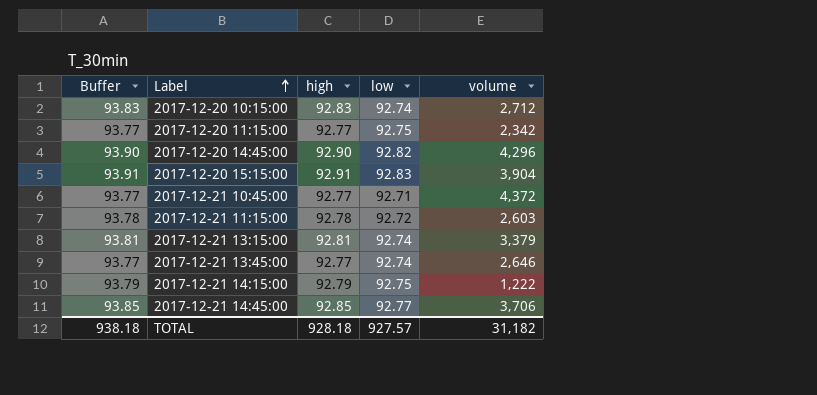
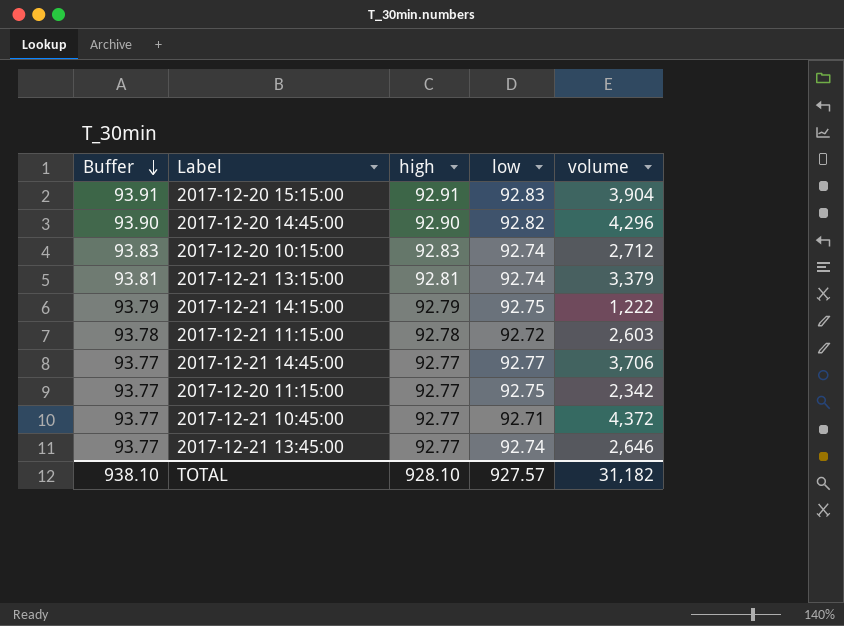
row order: Label ascending -> Buffer descending
2017-12-21 14:45:00 | Buffer: 93.85 -> 93.77
2017-12-21 14:45:00 | high: 92.85 -> 92.77
TOTAL | Buffer: 938.18 -> 938.10
TOTAL | high: 928.18 -> 928.10

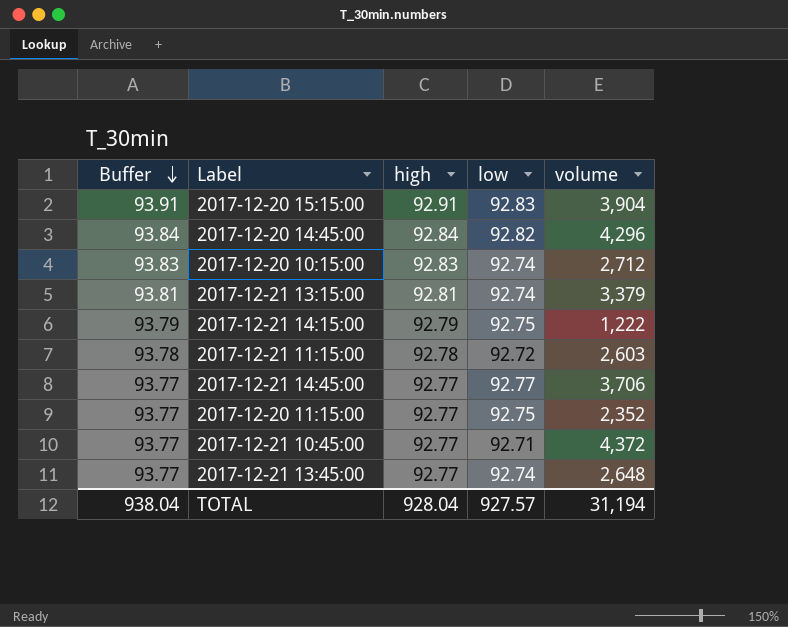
2017-12-20 14:45:00 | Buffer: 93.90 -> 93.84
2017-12-20 14:45:00 | high: 92.90 -> 92.84
2017-12-20 11:15:00 | volume: 2,342 -> 2,352
2017-12-21 13:45:00 | volume: 2,646 -> 2,648
TOTAL | Buffer: 938.10 -> 938.04
TOTAL | high: 928.10 -> 928.04
TOTAL | volume: 31,182 -> 31,194

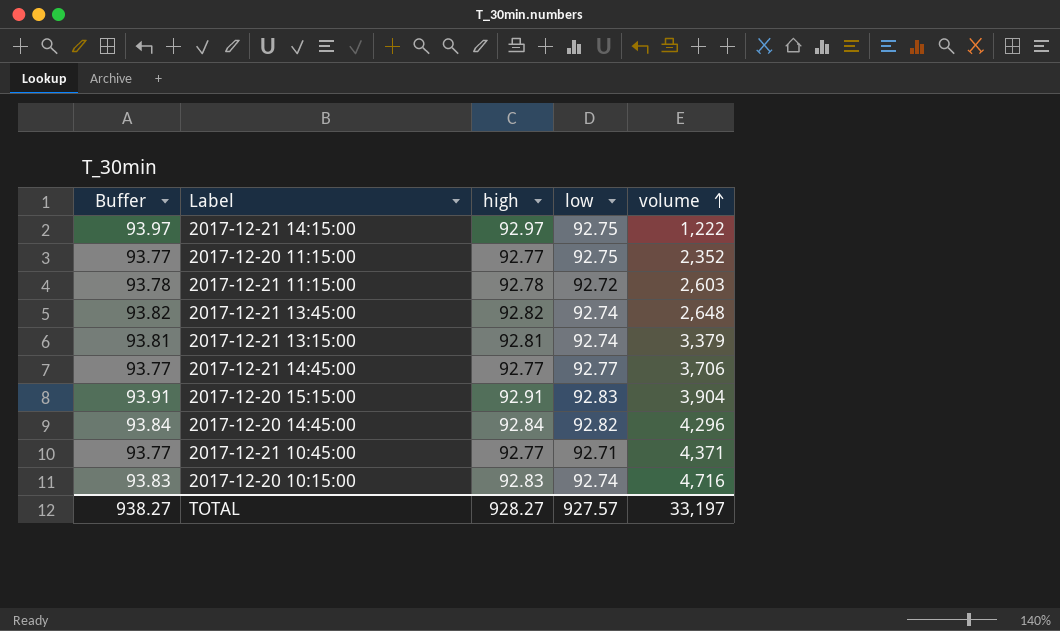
row order: Buffer descending -> volume ascending
2017-12-21 14:15:00 | Buffer: 93.79 -> 93.97
2017-12-21 14:15:00 | high: 92.79 -> 92.97
2017-12-21 13:45:00 | Buffer: 93.77 -> 93.82
2017-12-21 13:45:00 | high: 92.77 -> 92.82
2017-12-21 10:45:00 | volume: 4,372 -> 4,371
2017-12-20 10:15:00 | volume: 2,712 -> 4,716
TOTAL | Buffer: 938.04 -> 938.27
TOTAL | high: 928.04 -> 928.27
TOTAL | volume: 31,194 -> 33,197

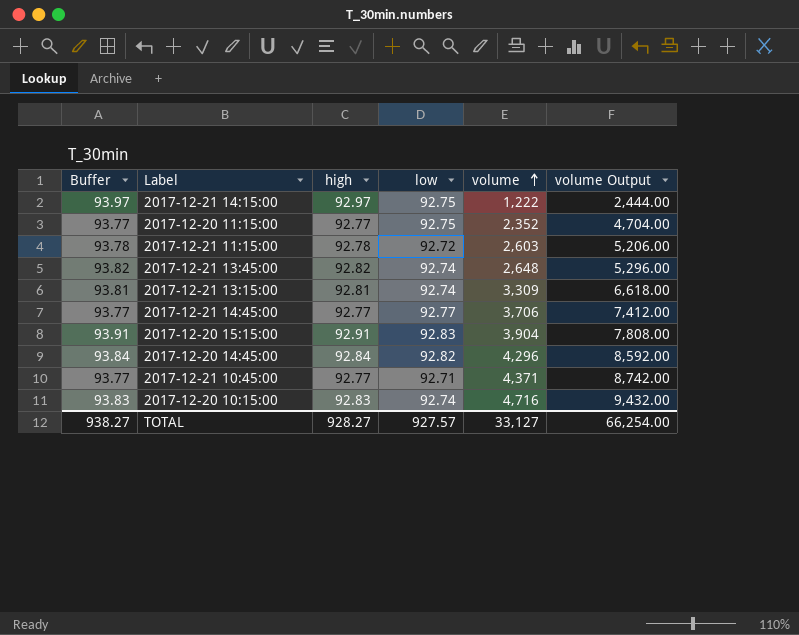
column volume Output | formula: none -> [volume] * 2
2017-12-21 13:15:00 | volume: 3,379 -> 3,309
TOTAL | volume: 33,197 -> 33,127

